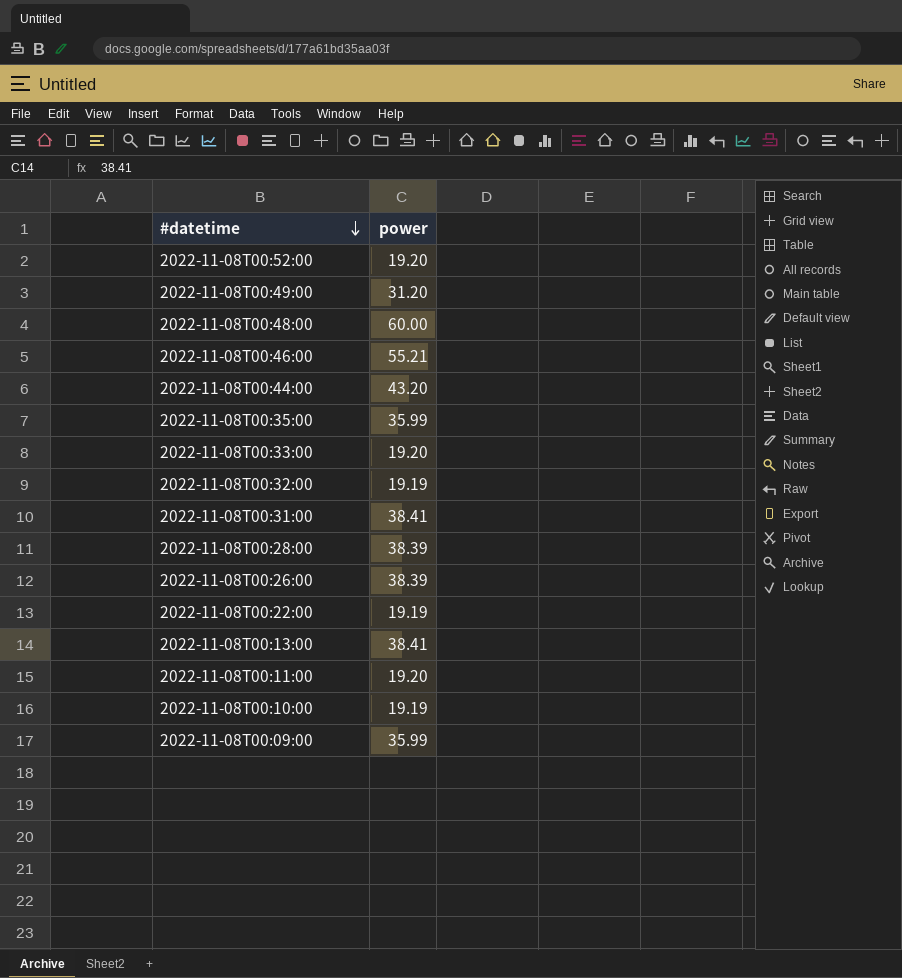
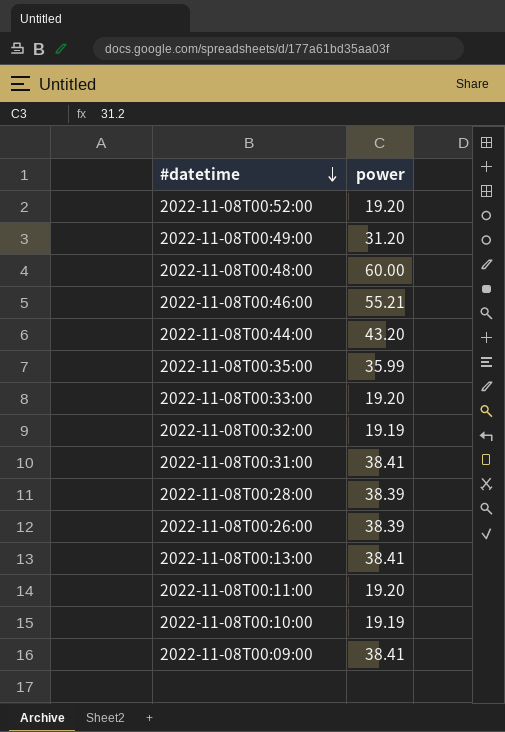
row 2022-11-08T00:22:00: 19.19 -> none
2022-11-08T00:09:00 | power: 35.99 -> 38.41

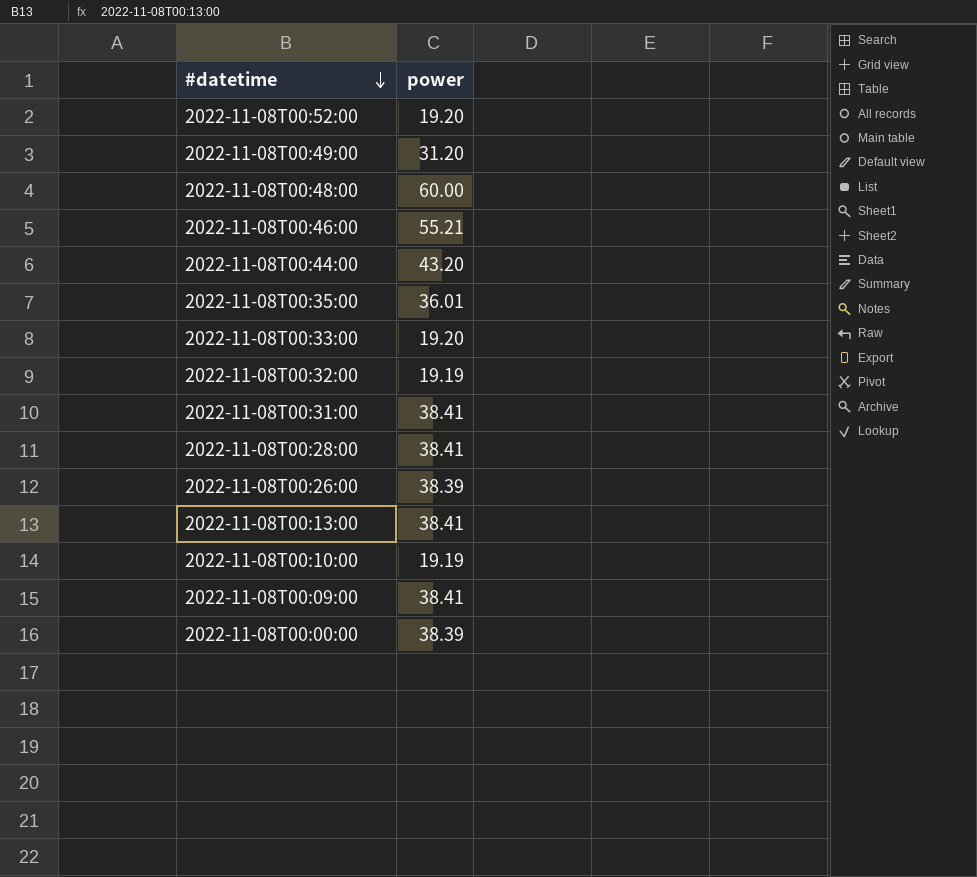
row 2022-11-08T00:11:00: 19.20 -> none
2022-11-08T00:35:00 | power: 35.99 -> 36.01
2022-11-08T00:28:00 | power: 38.39 -> 38.41
row 2022-11-08T00:00:00: none -> 38.39

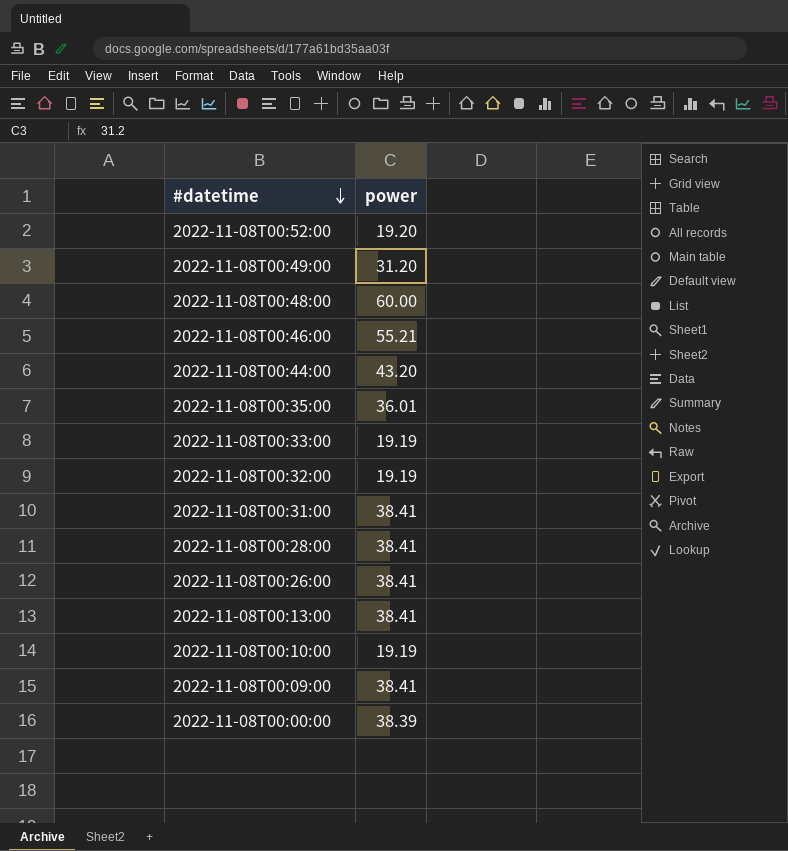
2022-11-08T00:33:00 | power: 19.20 -> 19.19
2022-11-08T00:26:00 | power: 38.39 -> 38.41

